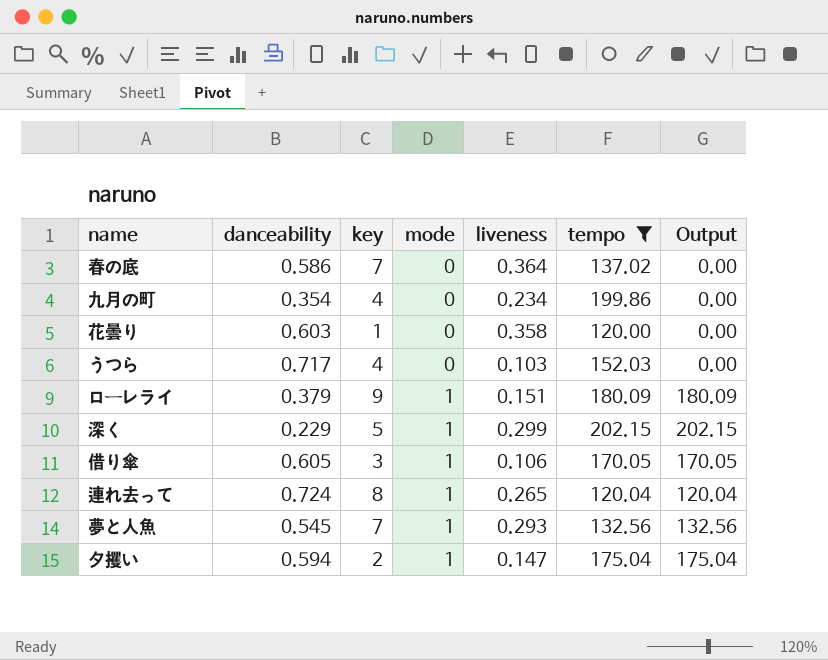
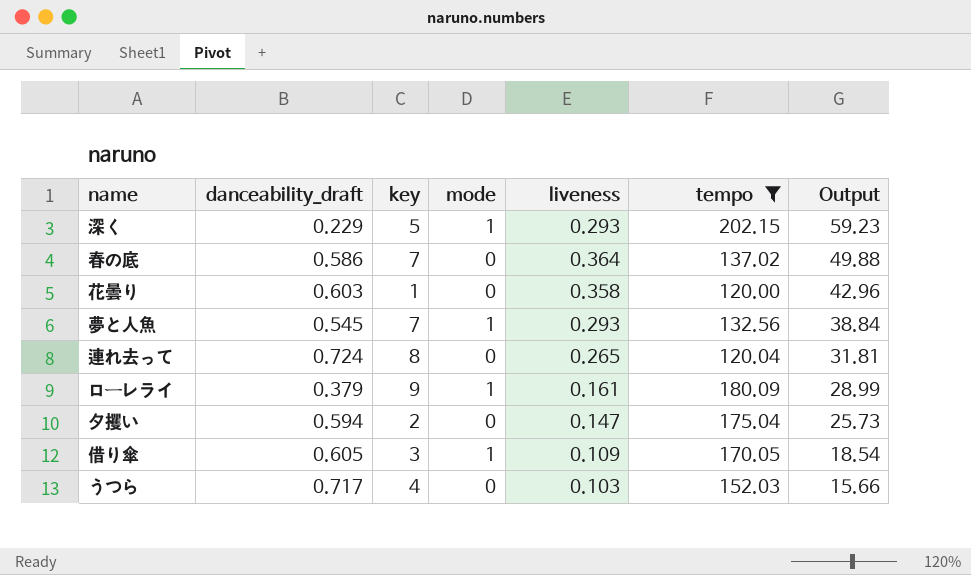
row order: mode ascending -> Output descending
column name: danceability -> danceability_draft
column Output | formula: [mode] * [tempo] -> [liveness] * [tempo]
row 九月の町: 0.354 | 4 | 0 | 0.234 | 199.86 | 0.00 -> none
深く | liveness: 0.299 -> 0.293
連れ去って | mode: 1 -> 0
ローレライ | liveness: 0.151 -> 0.161
夕攫い | mode: 1 -> 0
借り傘 | liveness: 0.106 -> 0.109

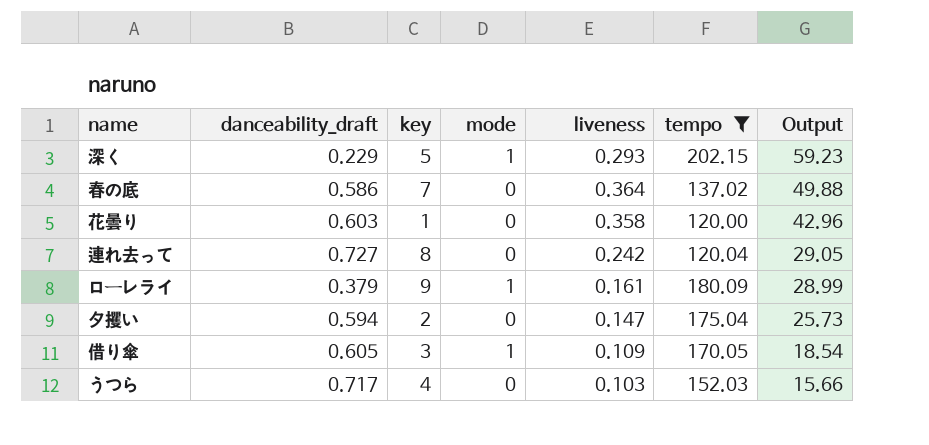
row 夢と人魚: 0.545 | 7 | 1 | 0.293 | 132.56 | 38.84 -> none
連れ去って | danceability_draft: 0.724 -> 0.727
連れ去って | liveness: 0.265 -> 0.242
連れ去って | Output: 31.81 -> 29.05

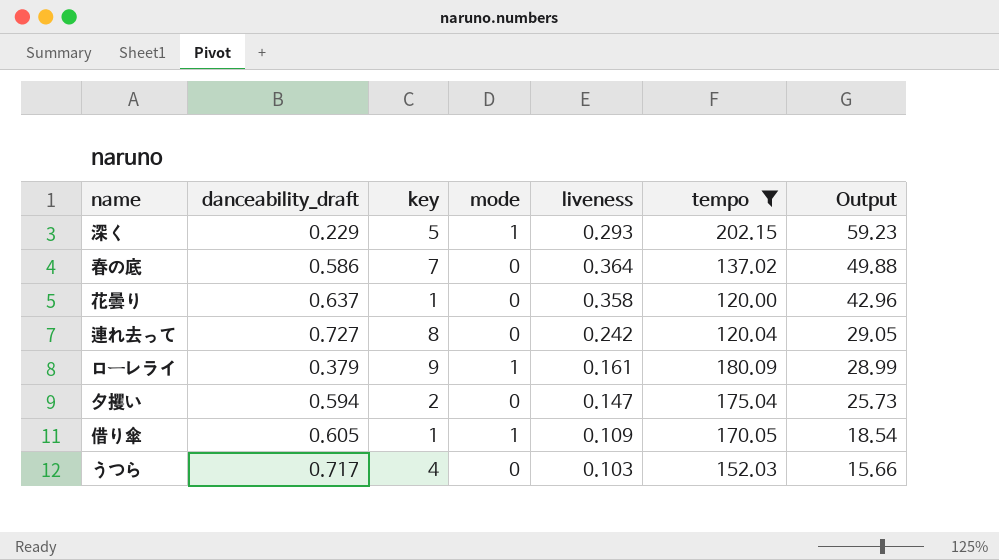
花曇り | danceability_draft: 0.603 -> 0.637
借り傘 | key: 3 -> 1

